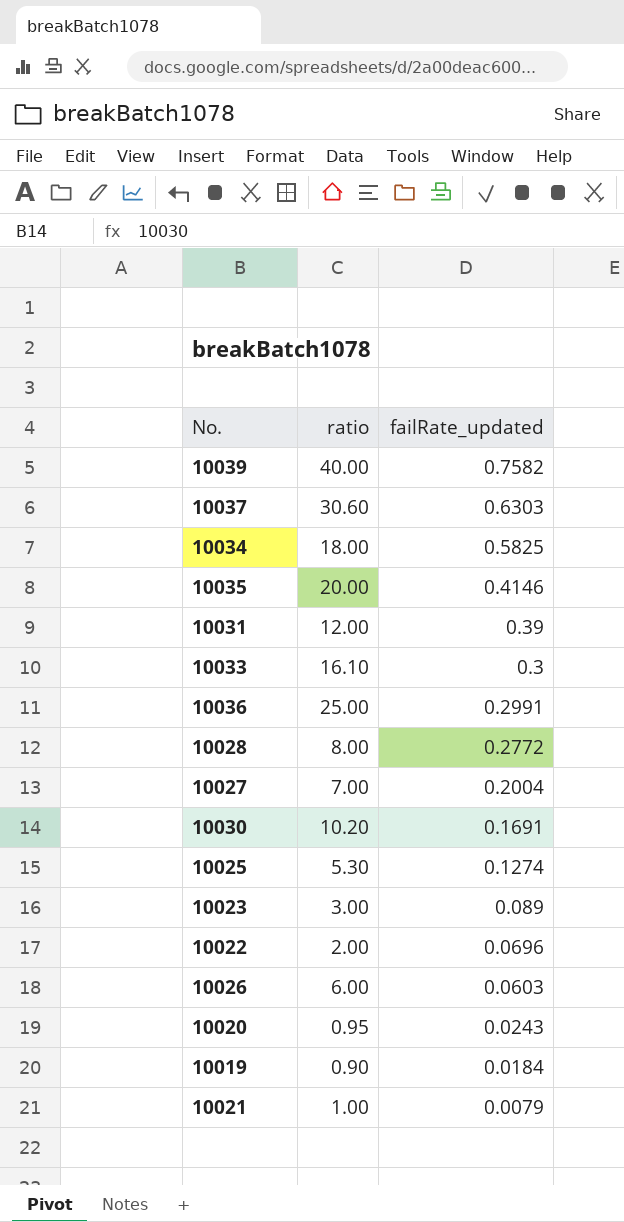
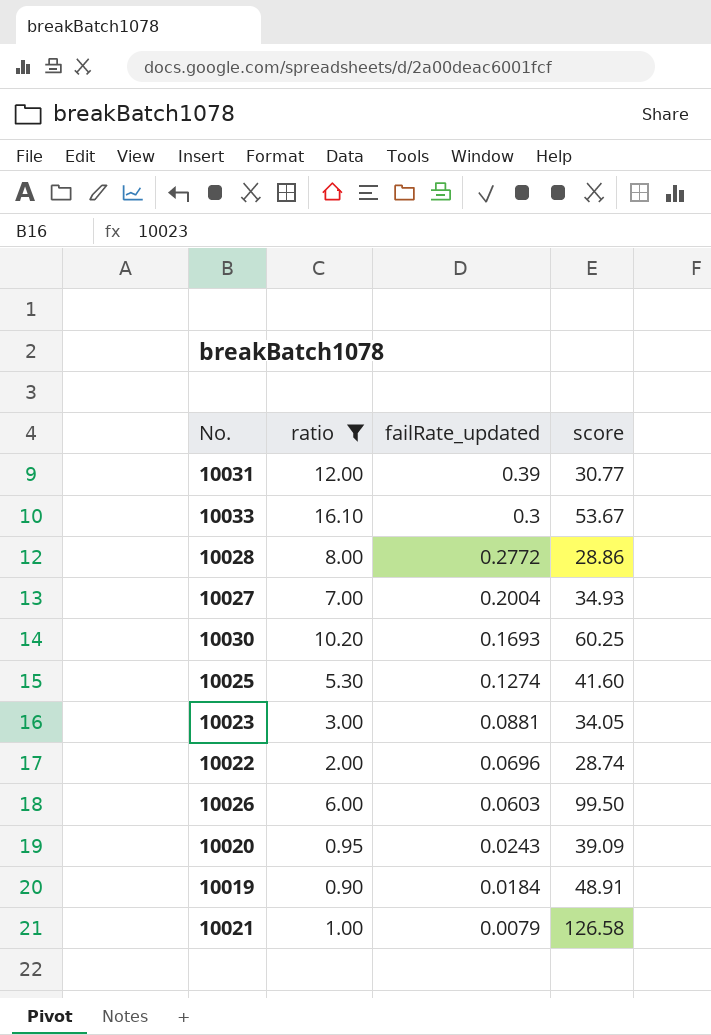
filter: none -> ratio <= 16.10
column score | formula: none -> [ratio] / [failRate_updated]
10030 | failRate_updated: 0.1691 -> 0.1693
10023 | failRate_updated: 0.089 -> 0.0881

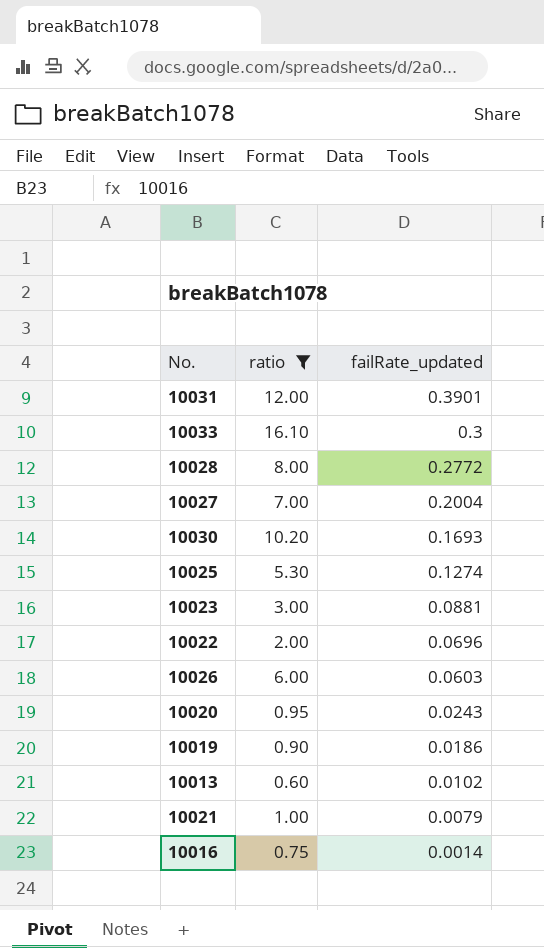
column score | formula: [ratio] / [failRate_updated] -> none
10031 | failRate_updated: 0.39 -> 0.3901
10019 | failRate_updated: 0.0184 -> 0.0186
row 10013: none -> 0.60 | 0.0102
row 10016: none -> 0.75 | 0.0014

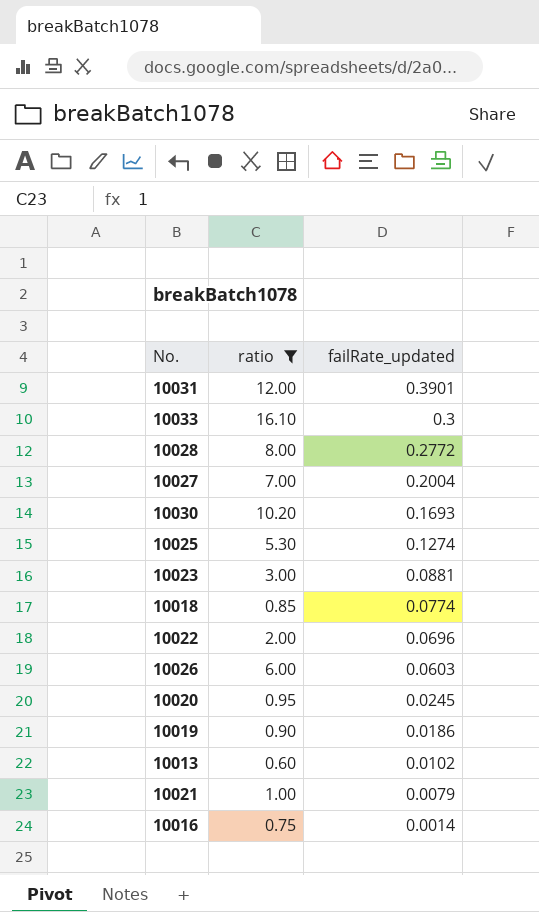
row 10018: none -> 0.85 | 0.0774
10020 | failRate_updated: 0.0243 -> 0.0245

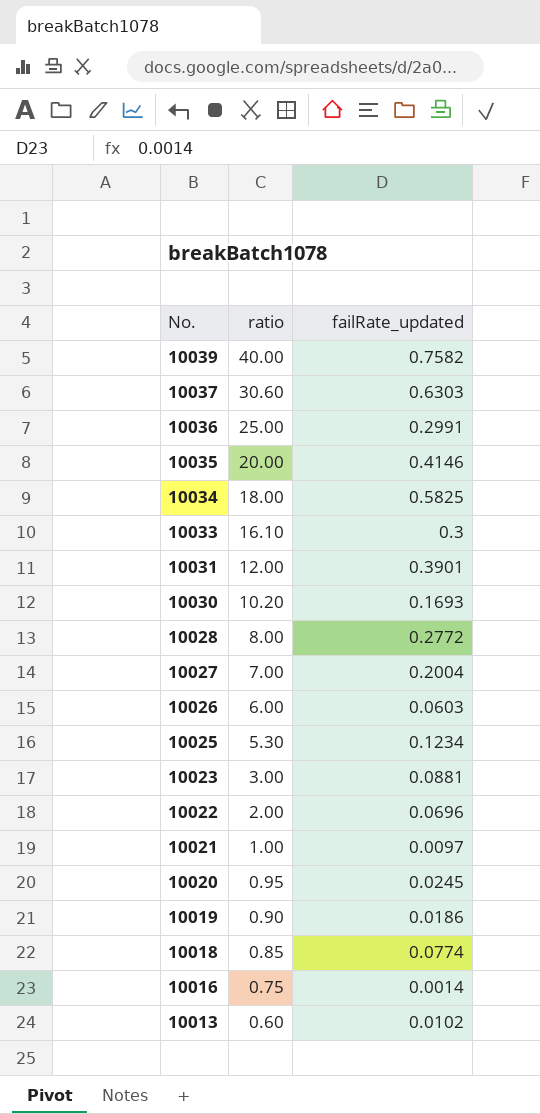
filter: ratio <= 16.10 -> none
row order: failRate_updated descending -> No. descending
10025 | failRate_updated: 0.1274 -> 0.1234
10021 | failRate_updated: 0.0079 -> 0.0097

